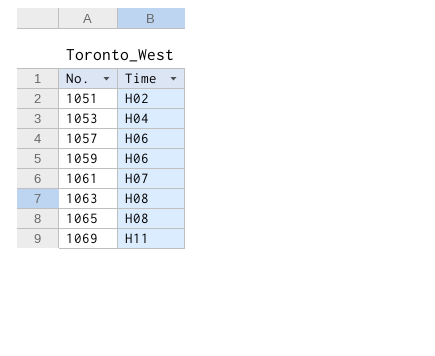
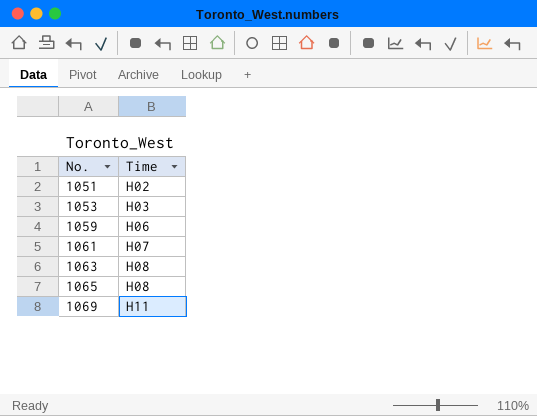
row 1057: H06 -> none
1053 | Time: H04 -> H03

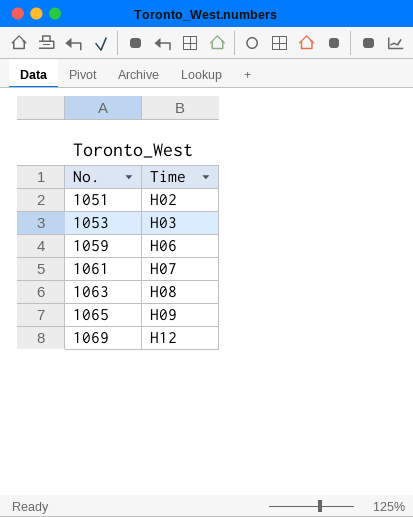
1065 | Time: H08 -> H09
1069 | Time: H11 -> H12

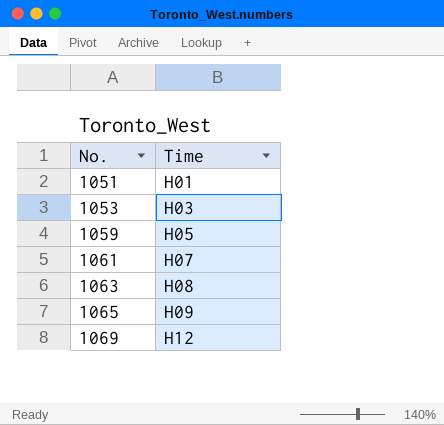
1051 | Time: H02 -> H01
1059 | Time: H06 -> H05

